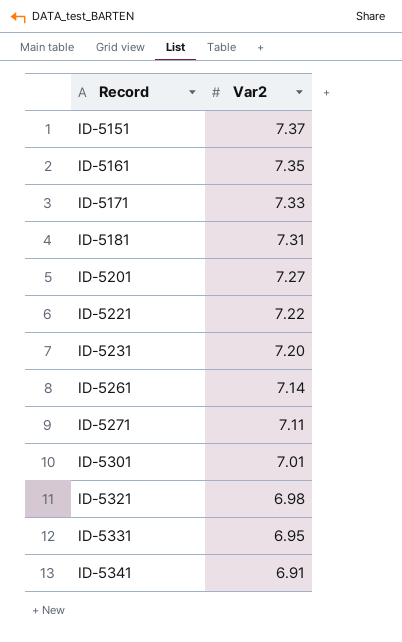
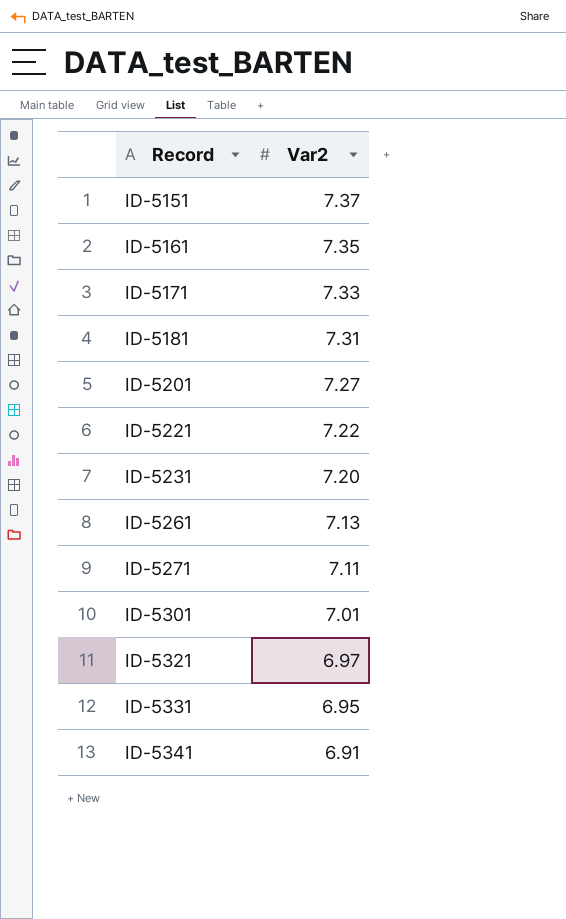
ID-5261 | Var2: 7.14 -> 7.13
ID-5321 | Var2: 6.98 -> 6.97

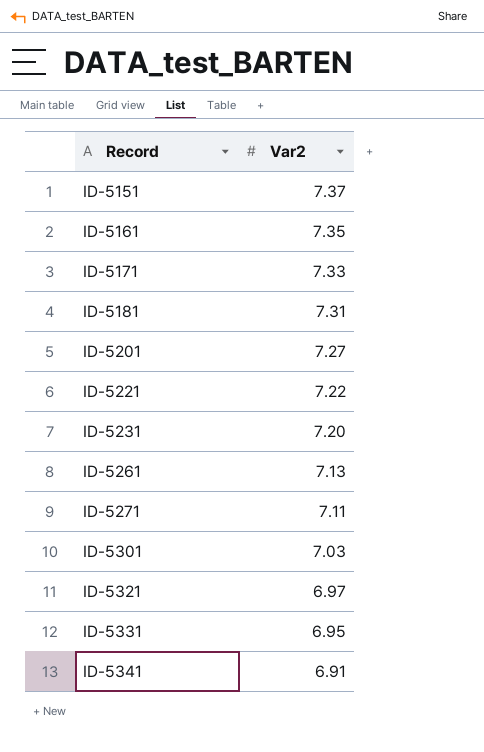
ID-5301 | Var2: 7.01 -> 7.03

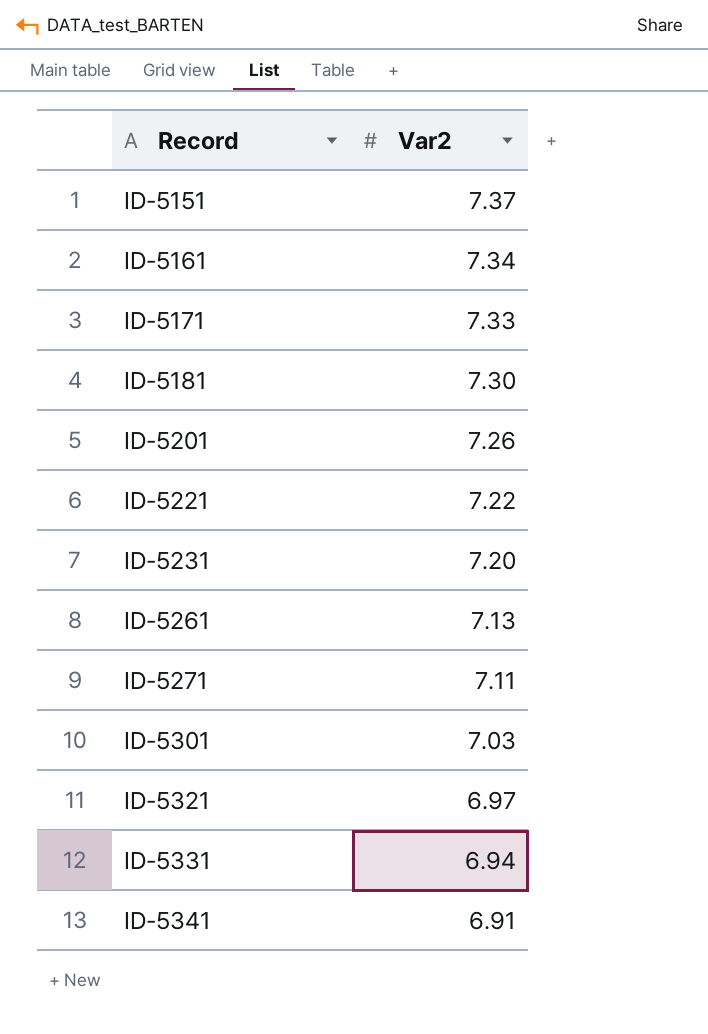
ID-5161 | Var2: 7.35 -> 7.34
ID-5181 | Var2: 7.31 -> 7.30
ID-5201 | Var2: 7.27 -> 7.26
ID-5331 | Var2: 6.95 -> 6.94

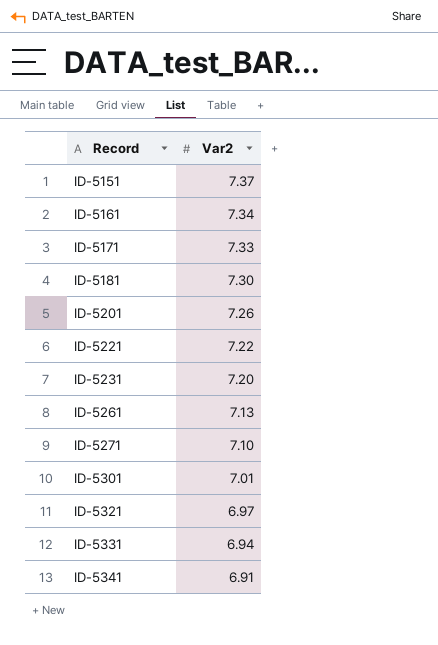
ID-5271 | Var2: 7.11 -> 7.10
ID-5301 | Var2: 7.03 -> 7.01

